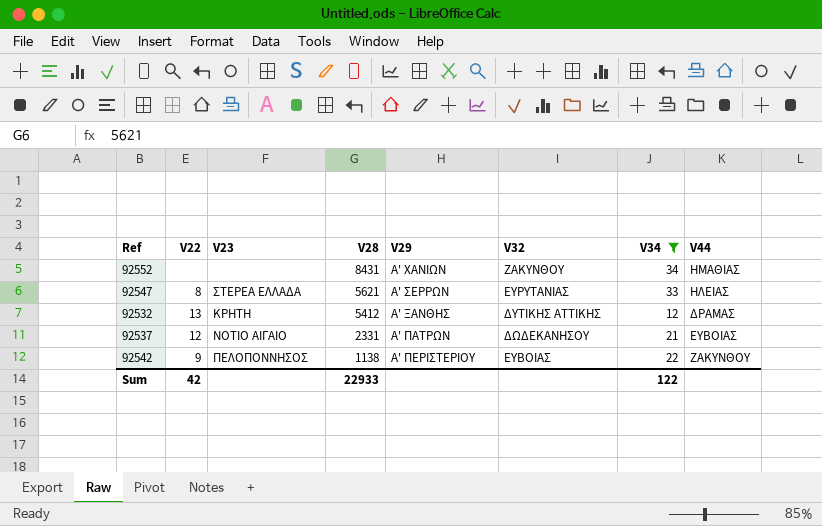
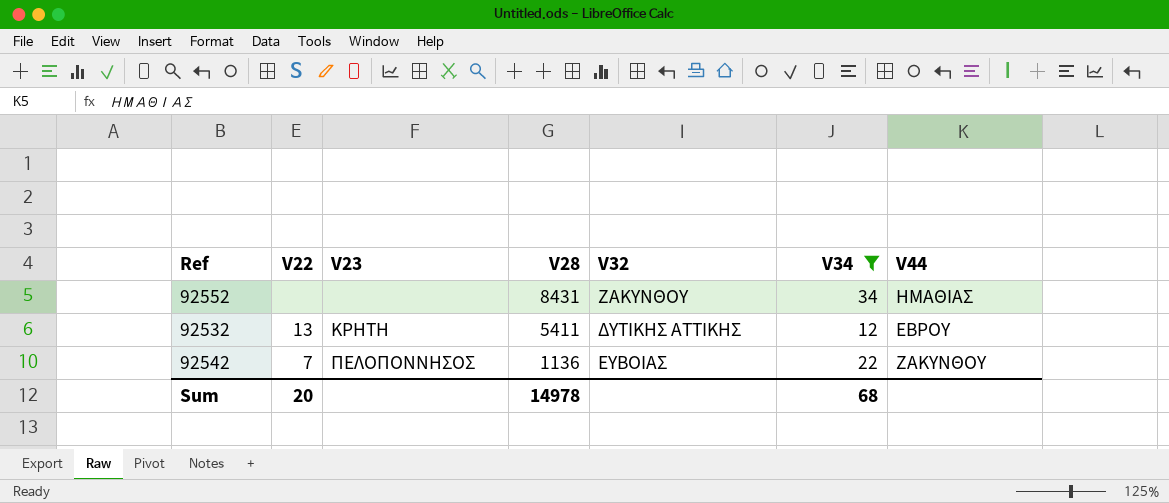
column V29 | position: 5 -> none
row 92547: 8 | ΣΤΕΡΕΑ ΕΛΛΑΔΑ | 5621 | Α' ΣΕΡΡΩΝ | ΕΥΡΥΤΑΝΙΑΣ | 33 | ΗΛΕΙΑΣ -> none
row 92537: 12 | ΝΟΤΙΟ ΑΙΓΑΙΟ | 2331 | Α' ΠΑΤΡΩΝ | ΔΩΔΕΚΑΝΗΣΟΥ | 21 | ΕΥΒΟΙΑΣ -> none
92532 | V28: 5412 -> 5411
92532 | V44: ΔΡΑΜΑΣ -> ΕΒΡΟΥ
92542 | V22: 9 -> 7
92542 | V28: 1138 -> 1136
Sum | V22: 42 -> 20
Sum | V28: 22933 -> 14978
Sum | V34: 122 -> 68

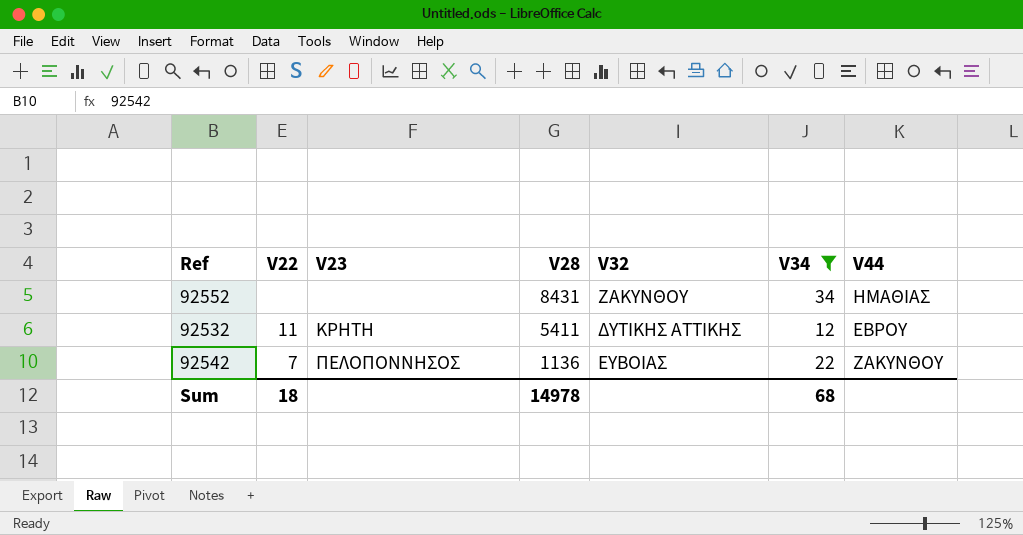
92532 | V22: 13 -> 11
Sum | V22: 20 -> 18

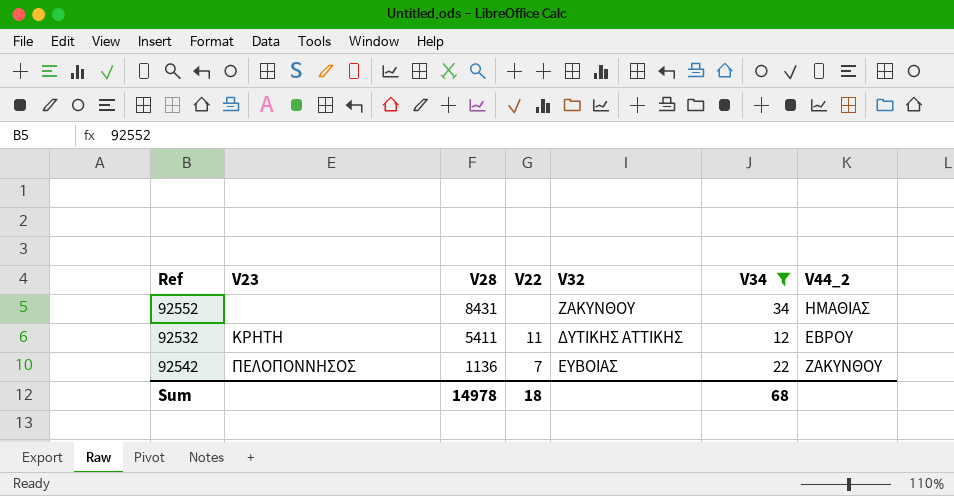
column V22 | position: 2 -> 4
column name: V44 -> V44_2

